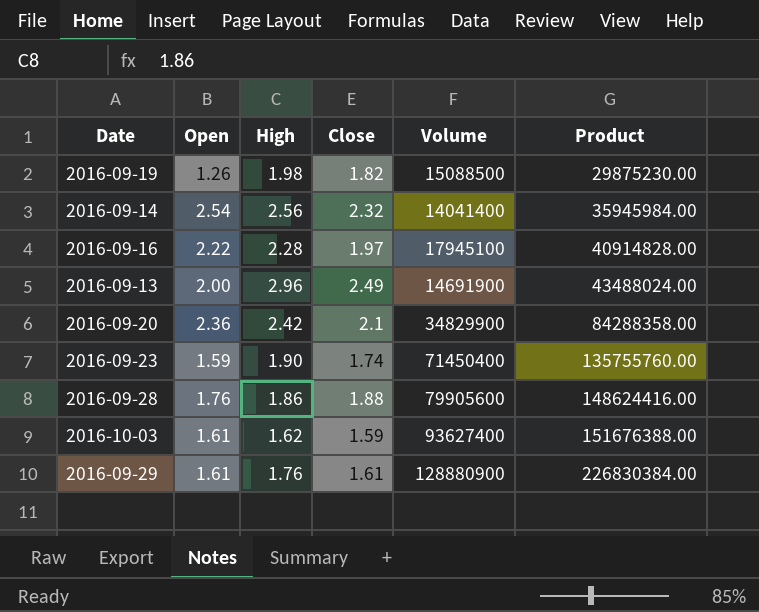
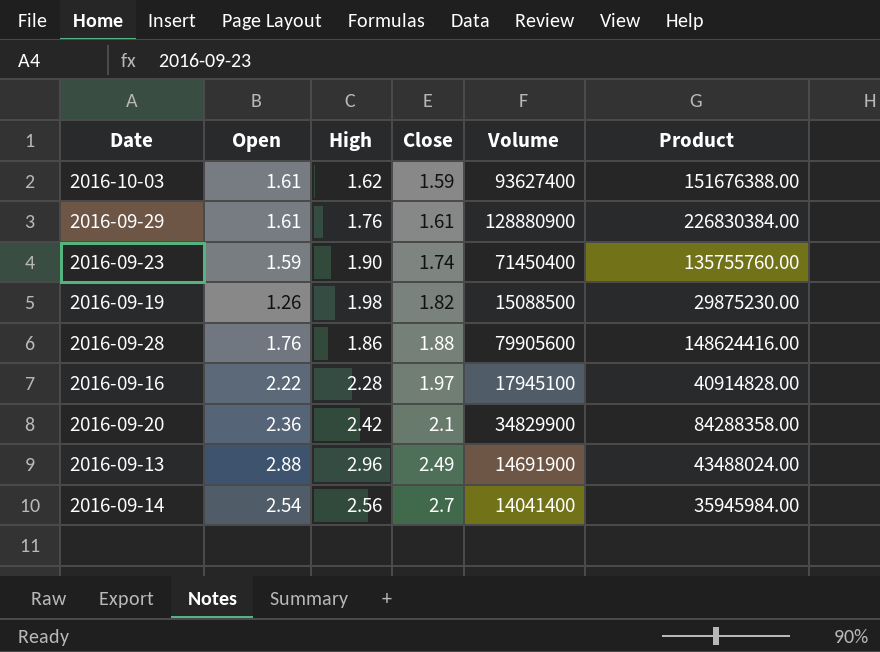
row order: Product ascending -> Close ascending
2016-09-13 | Open: 2.00 -> 2.88
2016-09-14 | Close: 2.32 -> 2.7

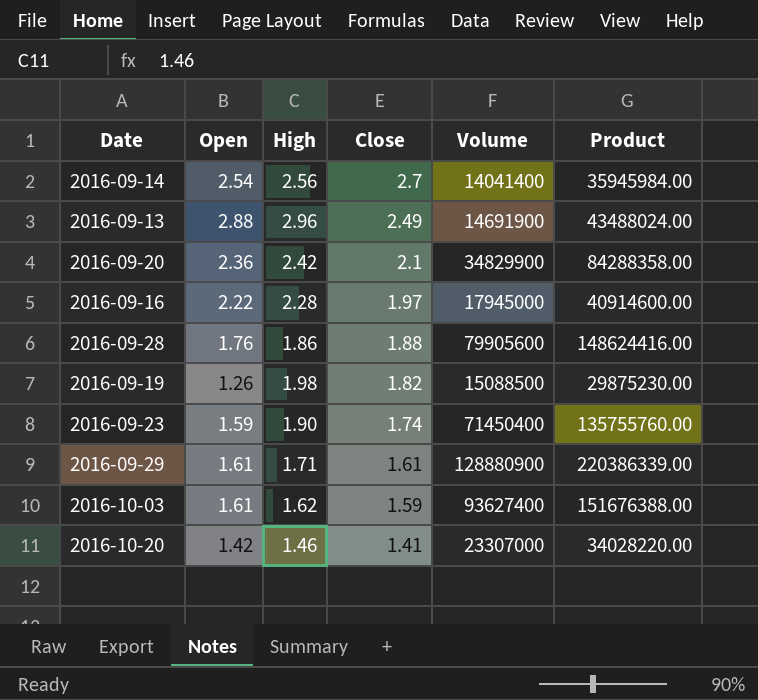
row order: Close ascending -> Close descending
2016-09-16 | Volume: 17945100 -> 17945000
2016-09-16 | Product: 40914828.00 -> 40914600.00
2016-09-29 | High: 1.76 -> 1.71
2016-09-29 | Product: 226830384.00 -> 220386339.00
row 2016-10-20: none -> 1.42 | 1.46 | 1.41 | 23307000 | 34028220.00

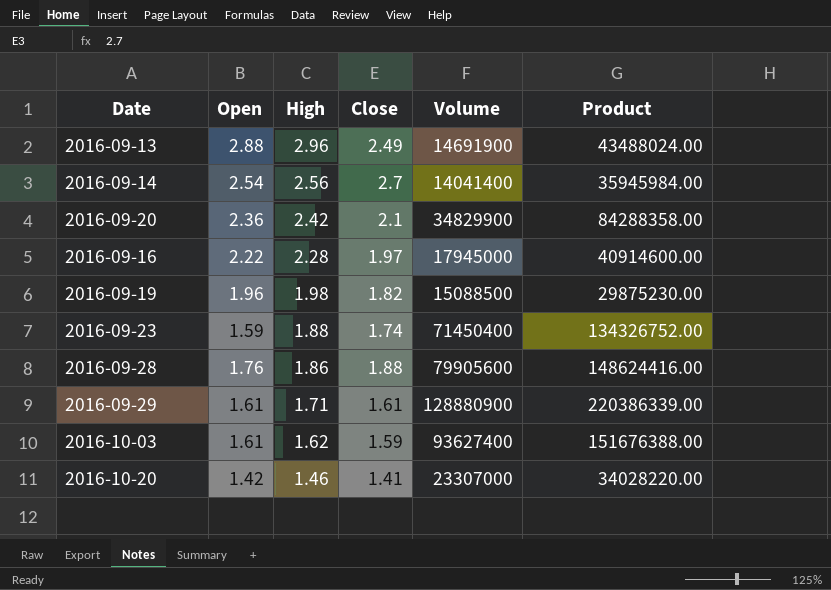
row order: Close descending -> High descending
2016-09-19 | Open: 1.26 -> 1.96
2016-09-23 | High: 1.90 -> 1.88
2016-09-23 | Product: 135755760.00 -> 134326752.00

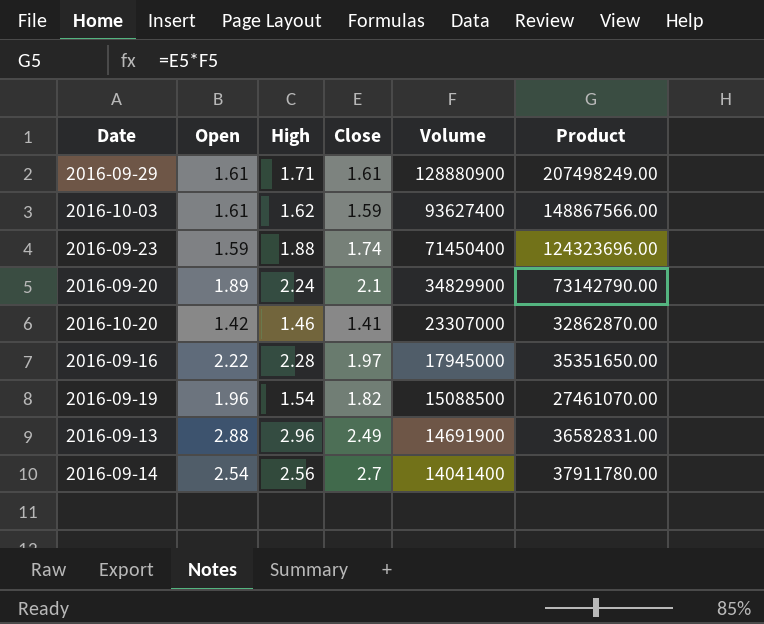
row order: High descending -> Volume descending
column Product | formula: [High] * [Volume] -> [Close] * [Volume]
row 2016-09-28: 1.76 | 1.86 | 1.88 | 79905600 | 148624416.00 -> none
2016-09-20 | Open: 2.36 -> 1.89
2016-09-20 | High: 2.42 -> 2.24
2016-09-19 | High: 1.98 -> 1.54

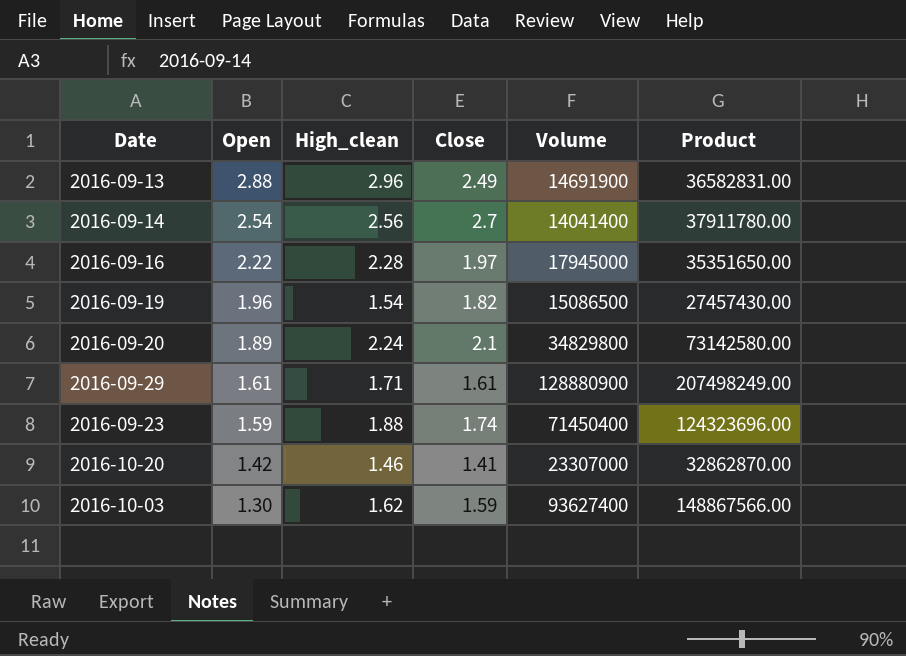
row order: Volume descending -> Open descending
column name: High -> High_clean
2016-09-19 | Volume: 15088500 -> 15086500
2016-09-19 | Product: 27461070.00 -> 27457430.00
2016-09-20 | Volume: 34829900 -> 34829800
2016-09-20 | Product: 73142790.00 -> 73142580.00
2016-10-03 | Open: 1.61 -> 1.30

